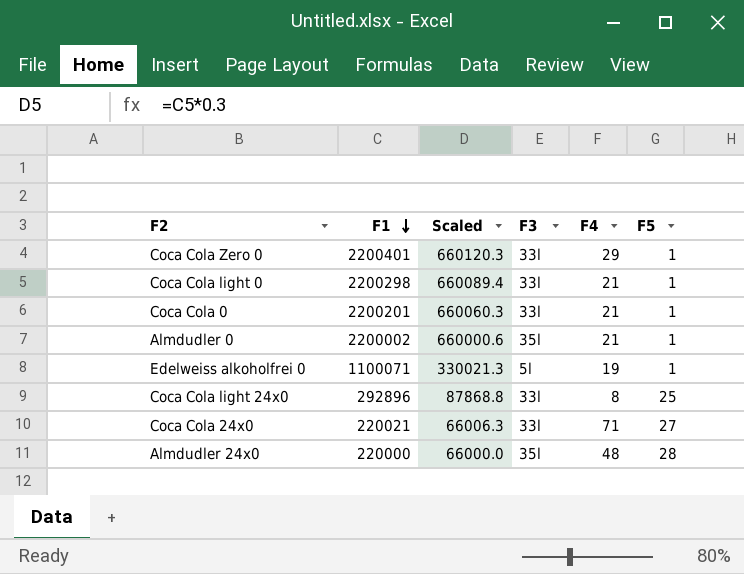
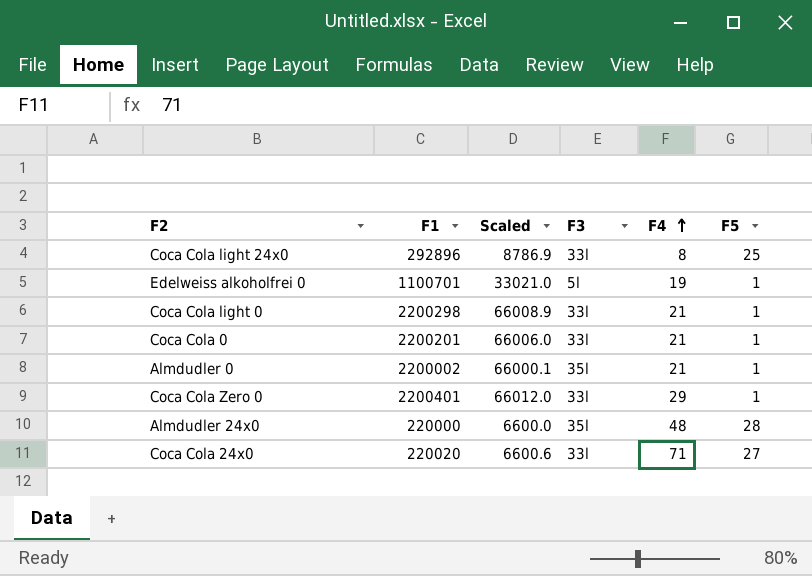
row order: F1 descending -> F4 ascending
column Scaled | formula: [F1] * 0.3 -> [F1] * 0.03
Edelweiss alkoholfrei 0 | F1: 1100071 -> 1100701
Coca Cola 24x0 | F1: 220021 -> 220020

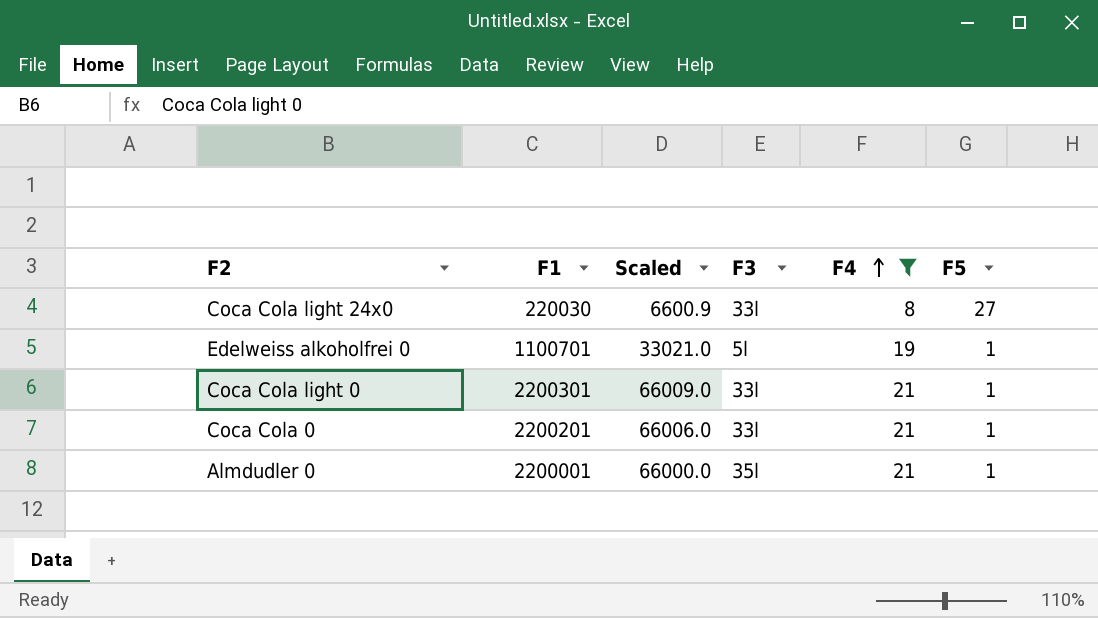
filter: none -> F4 <= 21
Coca Cola light 24x0 | F1: 292896 -> 220030
Coca Cola light 24x0 | Scaled: 8786.9 -> 6600.9
Coca Cola light 24x0 | F5: 25 -> 27
Coca Cola light 0 | F1: 2200298 -> 2200301
Coca Cola light 0 | Scaled: 66008.9 -> 66009.0
Almdudler 0 | F1: 2200002 -> 2200001
Almdudler 0 | Scaled: 66000.1 -> 66000.0

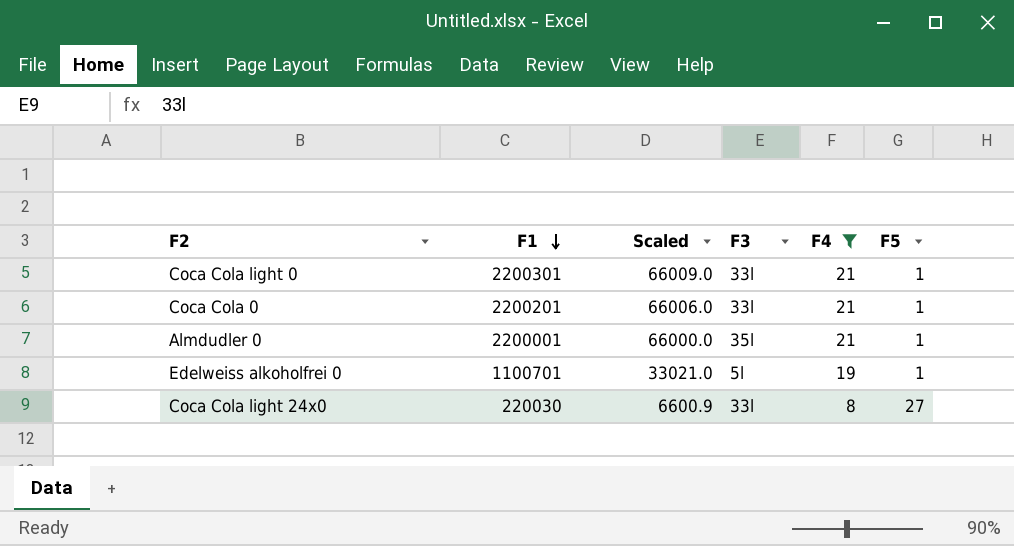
row order: F4 ascending -> F1 descending

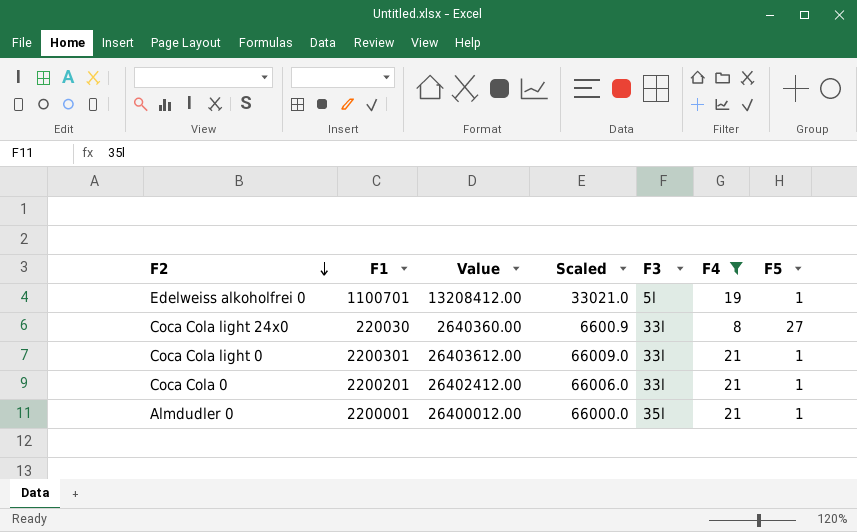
row order: F1 descending -> F2 descending
column Value | formula: none -> [F1] * 12

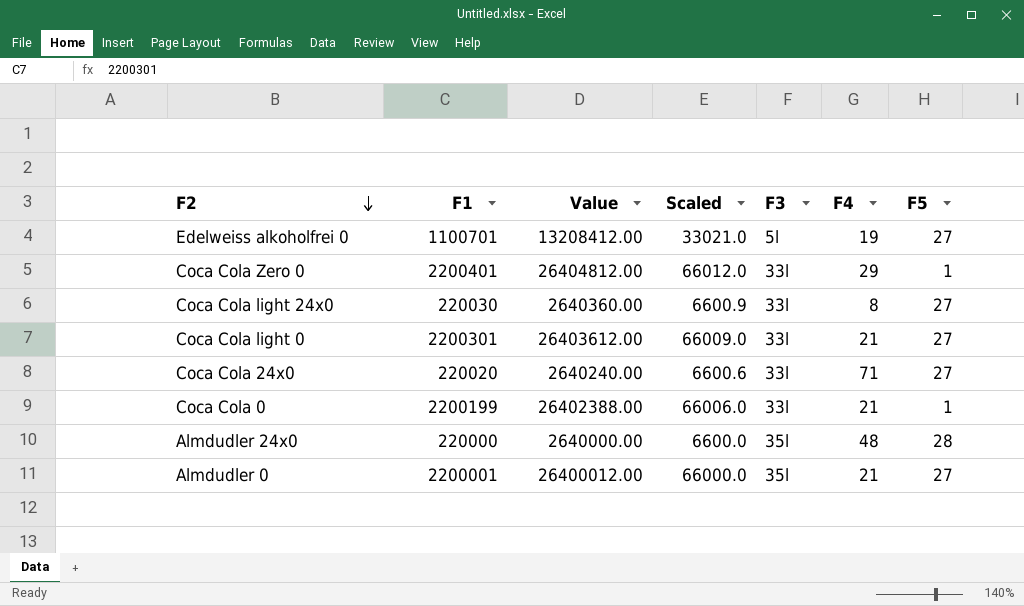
filter: F4 <= 21 -> none
Edelweiss alkoholfrei 0 | F5: 1 -> 27
Coca Cola light 0 | F5: 1 -> 27
Coca Cola 0 | F1: 2200201 -> 2200199
Coca Cola 0 | Value: 26402412.00 -> 26402388.00
Almdudler 0 | F5: 1 -> 27

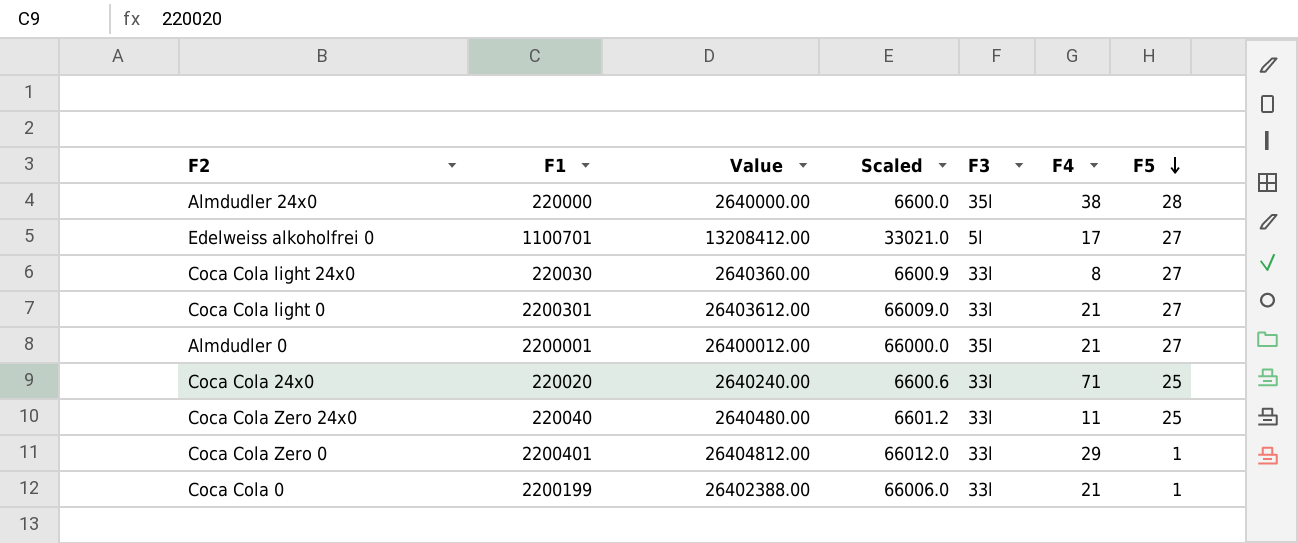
row order: F2 descending -> F5 descending
Almdudler 24x0 | F4: 48 -> 38
Edelweiss alkoholfrei 0 | F4: 19 -> 17
Coca Cola 24x0 | F5: 27 -> 25
row Coca Cola Zero 24x0: none -> 220040 | 2640480.00 | 6601.2 | 33l | 11 | 25

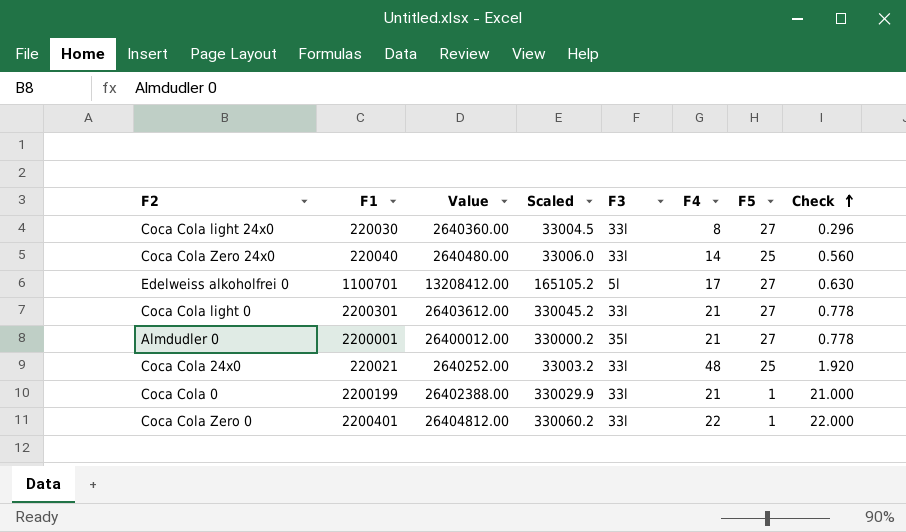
row order: F5 descending -> Check ascending
column Scaled | formula: [F1] * 0.03 -> [F1] * 0.15
column Check | formula: none -> [F4] / [F5]
row Almdudler 24x0: 220000 | 2640000.00 | 6600.0 | 35l | 38 | 28 -> none
Coca Cola Zero 24x0 | F4: 11 -> 14
Coca Cola 24x0 | F1: 220020 -> 220021
Coca Cola 24x0 | Value: 2640240.00 -> 2640252.00
Coca Cola 24x0 | F4: 71 -> 48
Coca Cola Zero 0 | F4: 29 -> 22

